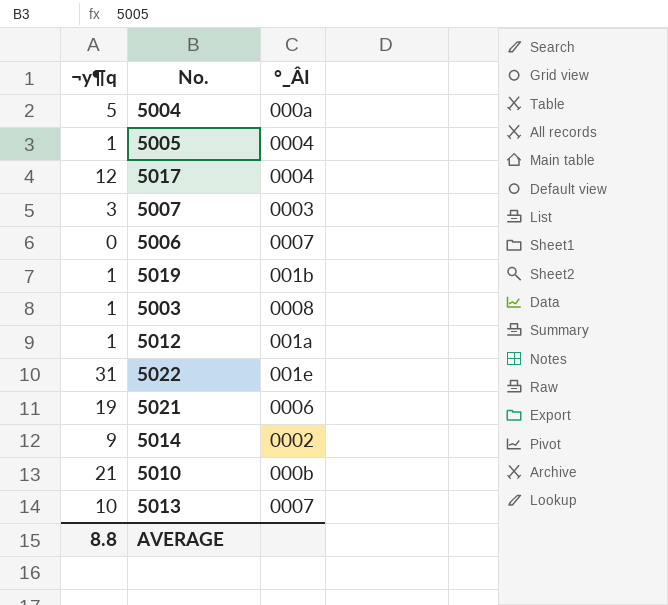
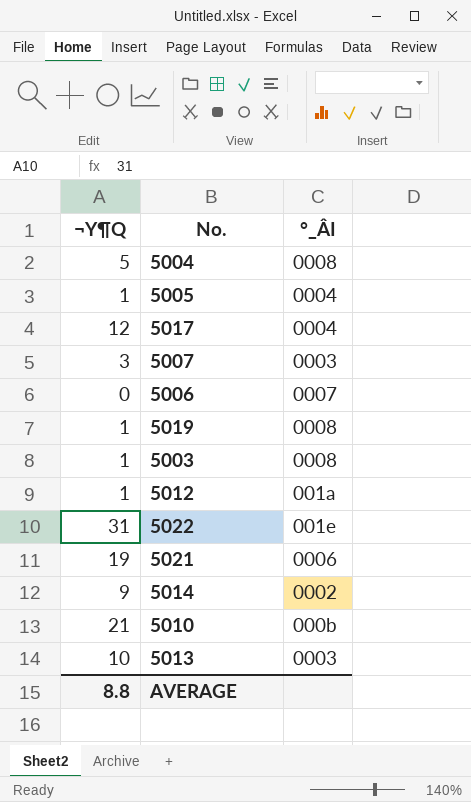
column name: ¬y¶q -> ¬Y¶Q
5004 | °_ÂI: 000a -> 0008
5019 | °_ÂI: 001b -> 0008
5013 | °_ÂI: 0007 -> 0003

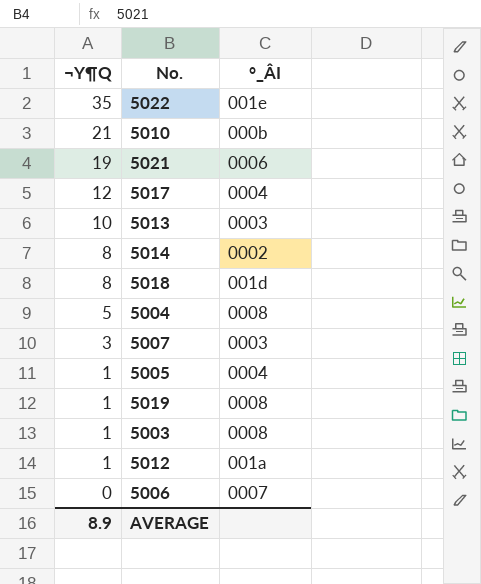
row order: none -> ¬Y¶Q descending
5022 | ¬Y¶Q: 31 -> 35
5014 | ¬Y¶Q: 9 -> 8
row 5018: none -> 8 | 001d
AVERAGE | ¬Y¶Q: 8.8 -> 8.9

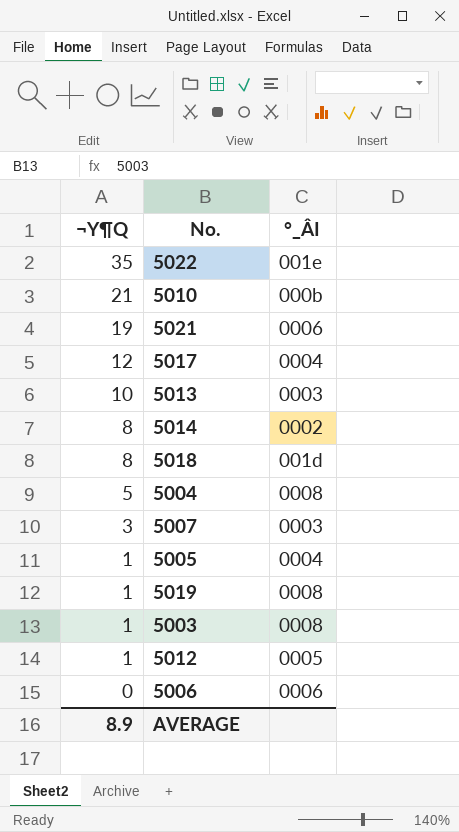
5012 | °_ÂI: 001a -> 0005
5006 | °_ÂI: 0007 -> 0006

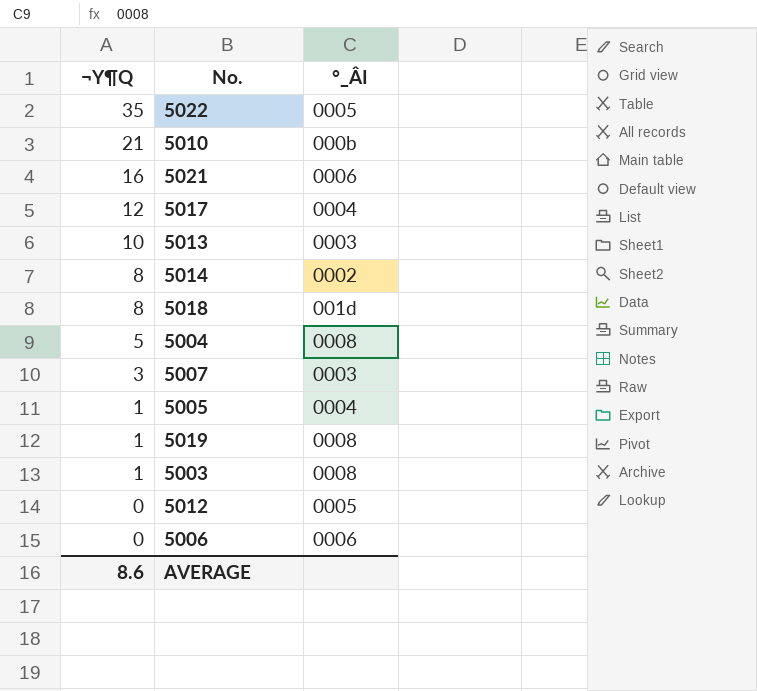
5022 | °_ÂI: 001e -> 0005
5021 | ¬Y¶Q: 19 -> 16
5012 | ¬Y¶Q: 1 -> 0
AVERAGE | ¬Y¶Q: 8.9 -> 8.6

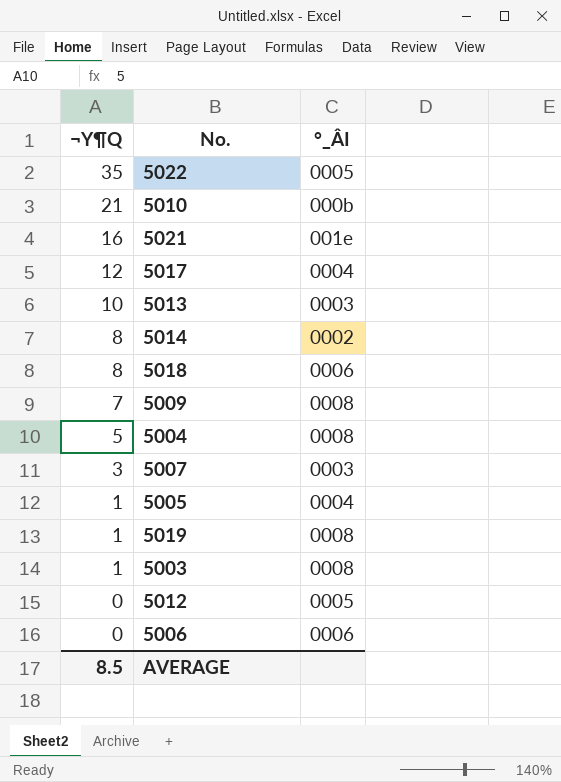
5021 | °_ÂI: 0006 -> 001e
5018 | °_ÂI: 001d -> 0006
row 5009: none -> 7 | 0008
AVERAGE | ¬Y¶Q: 8.6 -> 8.5

